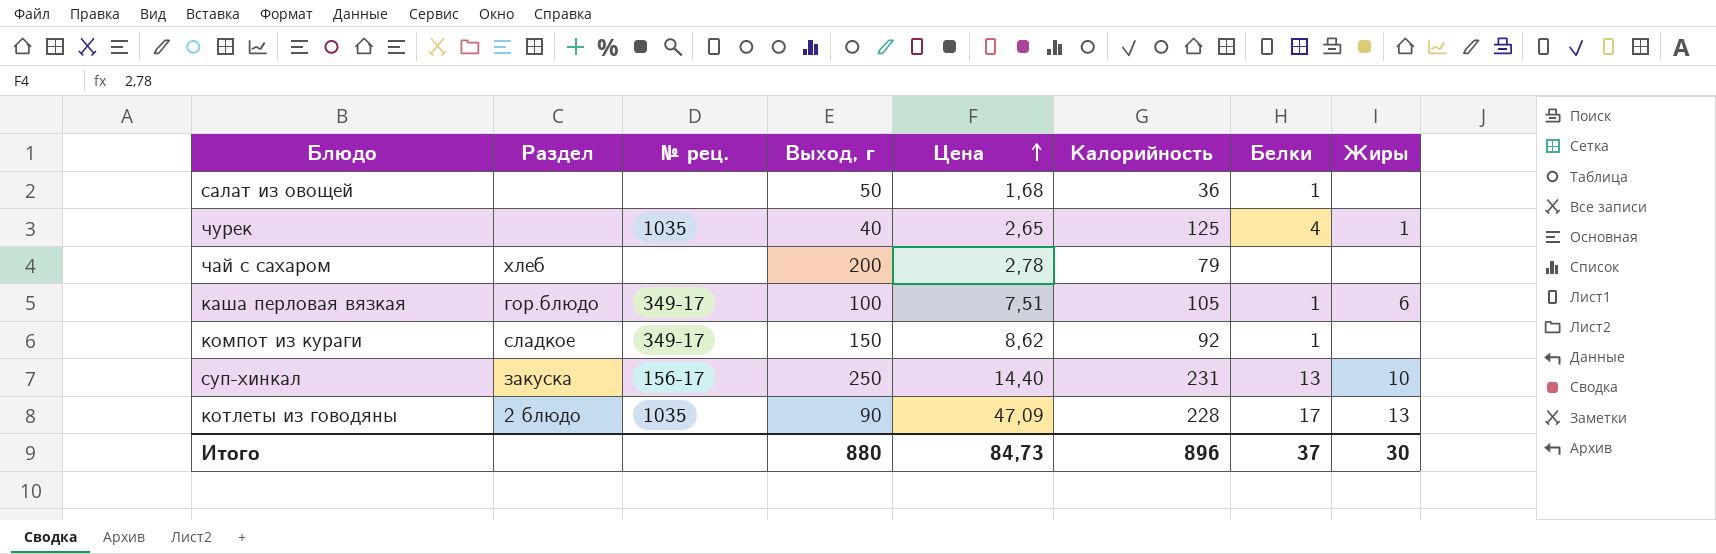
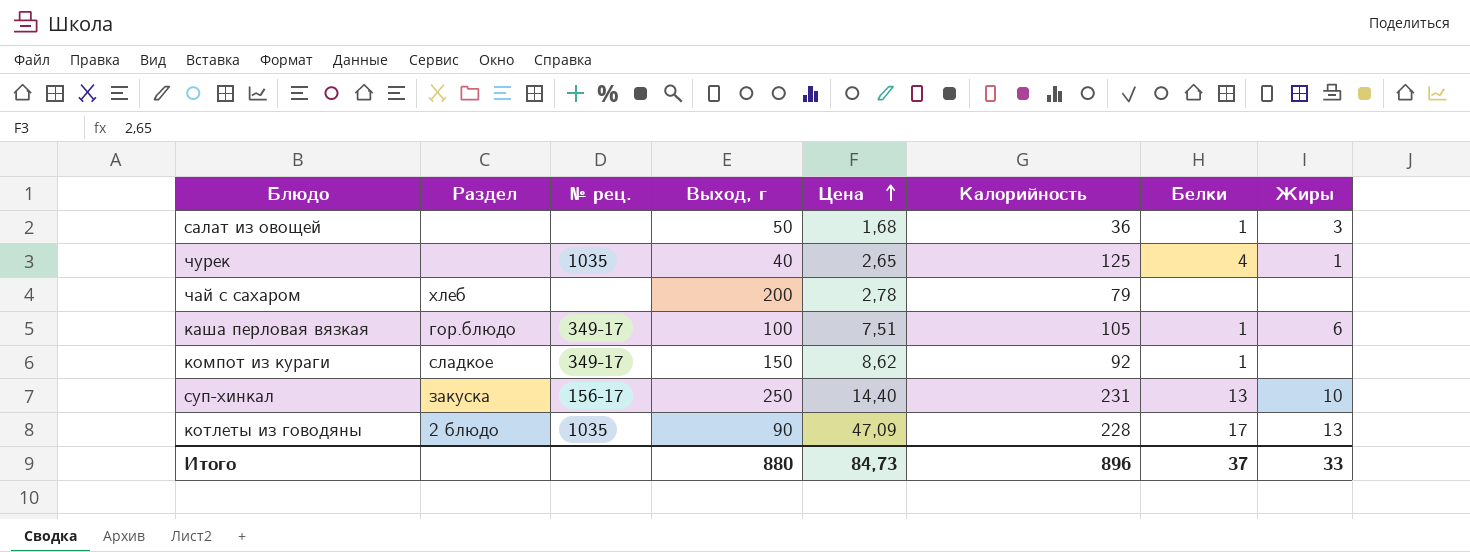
салат из овощей | Жиры: none -> 3
Итого | Жиры: 30 -> 33

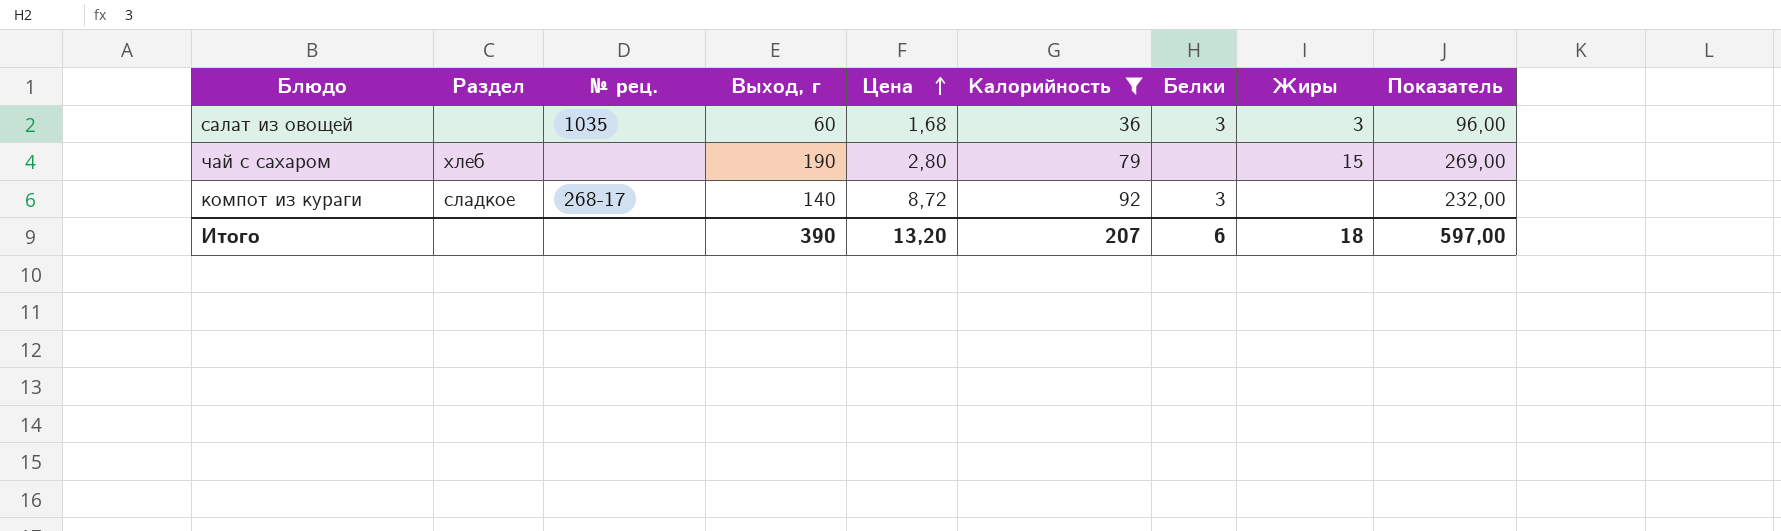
filter: none -> Калорийность <= 92
column Показатель | formula: none -> [Выход, г] + [Калорийность]
салат из овощей | № рец.: none -> 1035
салат из овощей | Выход, г: 50 -> 60
салат из овощей | Белки: 1 -> 3
чай с сахаром | Выход, г: 200 -> 190
чай с сахаром | Цена: 2,78 -> 2,80
чай с сахаром | Жиры: none -> 15
компот из кураги | № рец.: 349-17 -> 268-17
компот из кураги | Выход, г: 150 -> 140
компот из кураги | Цена: 8,62 -> 8,72
компот из кураги | Белки: 1 -> 3
Итого | Выход, г: 880 -> 390
Итого | Цена: 84,73 -> 13,20
Итого | Калорийность: 896 -> 207
Итого | Белки: 37 -> 6
Итого | Жиры: 33 -> 18

